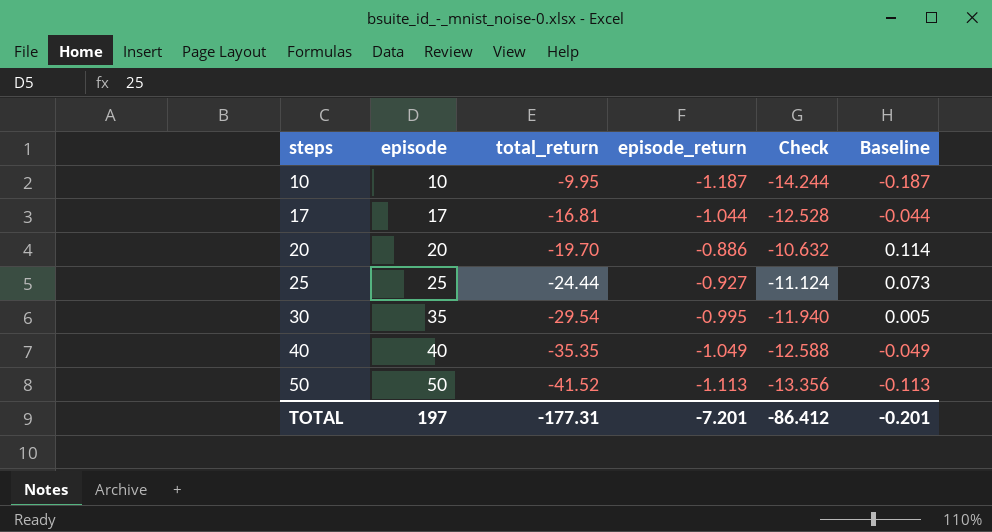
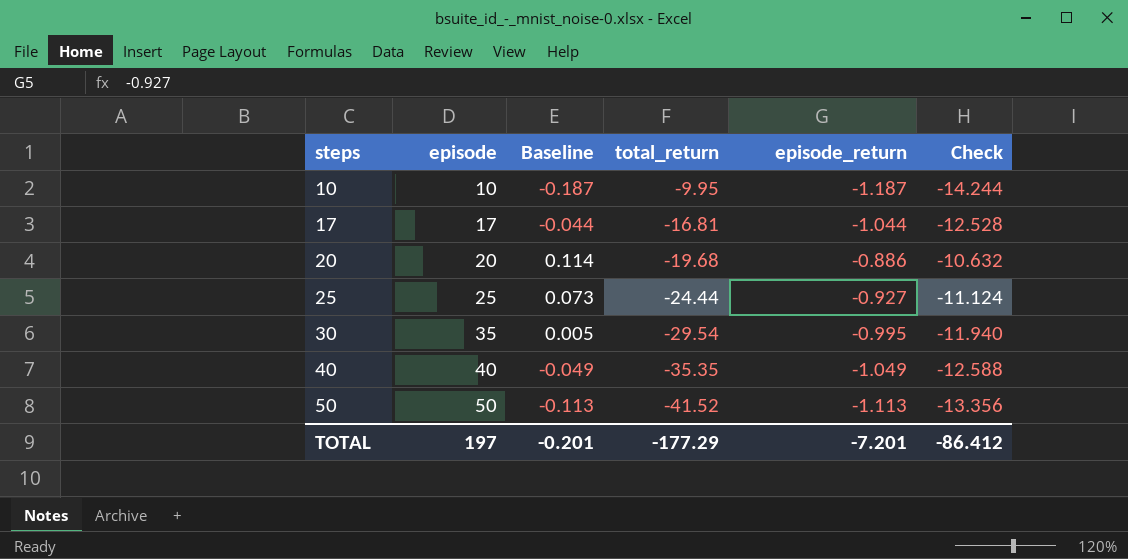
column Baseline | position: 6 -> 3
20 | total_return: -19.70 -> -19.68
TOTAL | total_return: -177.31 -> -177.29

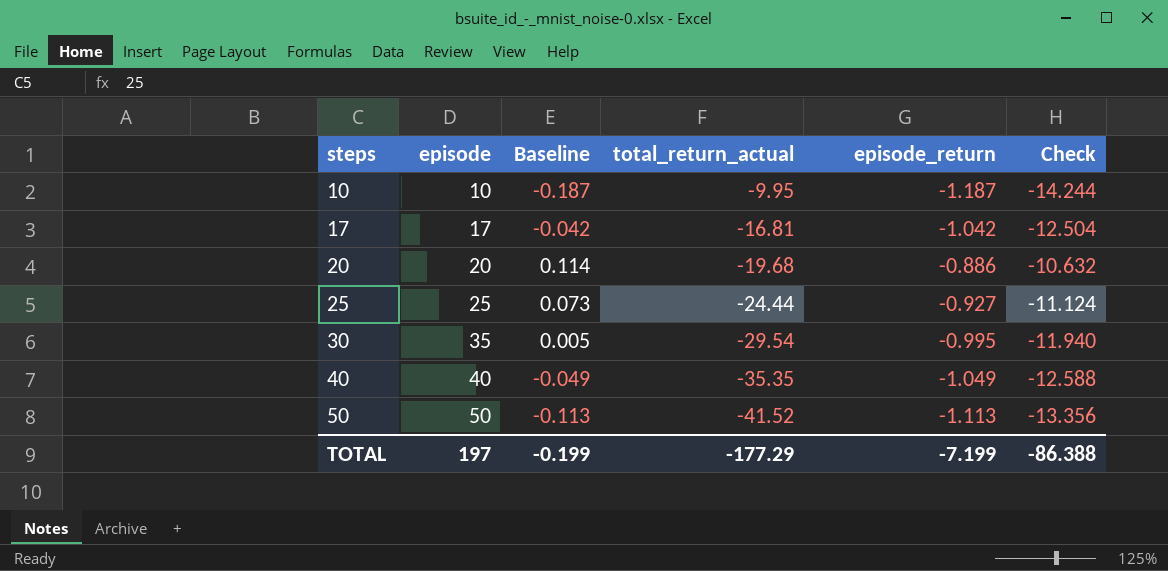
column name: total_return -> total_return_actual
17 | Baseline: -0.044 -> -0.042
17 | episode_return: -1.044 -> -1.042
17 | Check: -12.528 -> -12.504
TOTAL | Baseline: -0.201 -> -0.199
TOTAL | episode_return: -7.201 -> -7.199
TOTAL | Check: -86.412 -> -86.388

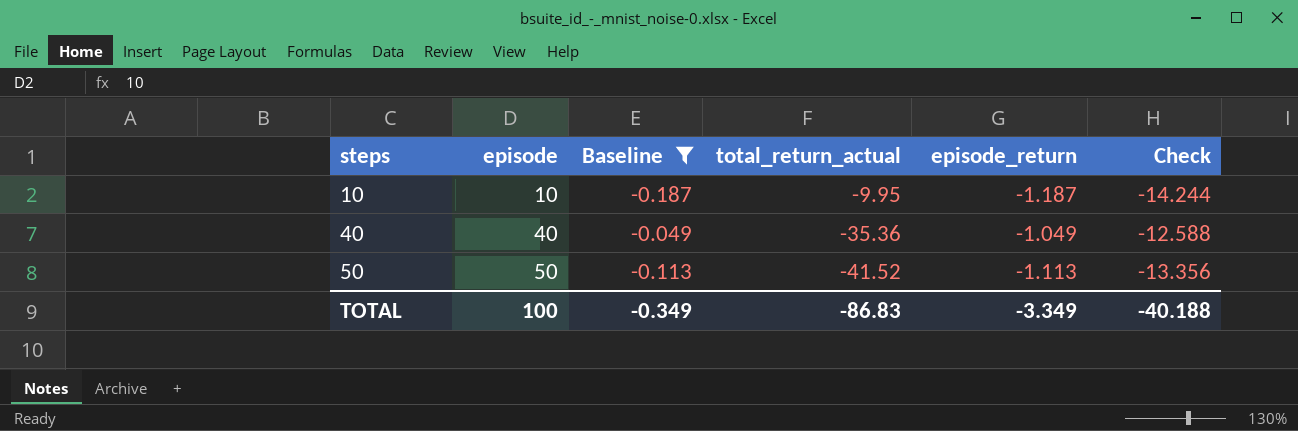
filter: none -> Baseline <= -0.049
40 | total_return_actual: -35.35 -> -35.36
TOTAL | episode: 197 -> 100
TOTAL | Baseline: -0.199 -> -0.349
TOTAL | total_return_actual: -177.29 -> -86.83
TOTAL | episode_return: -7.199 -> -3.349
TOTAL | Check: -86.388 -> -40.188

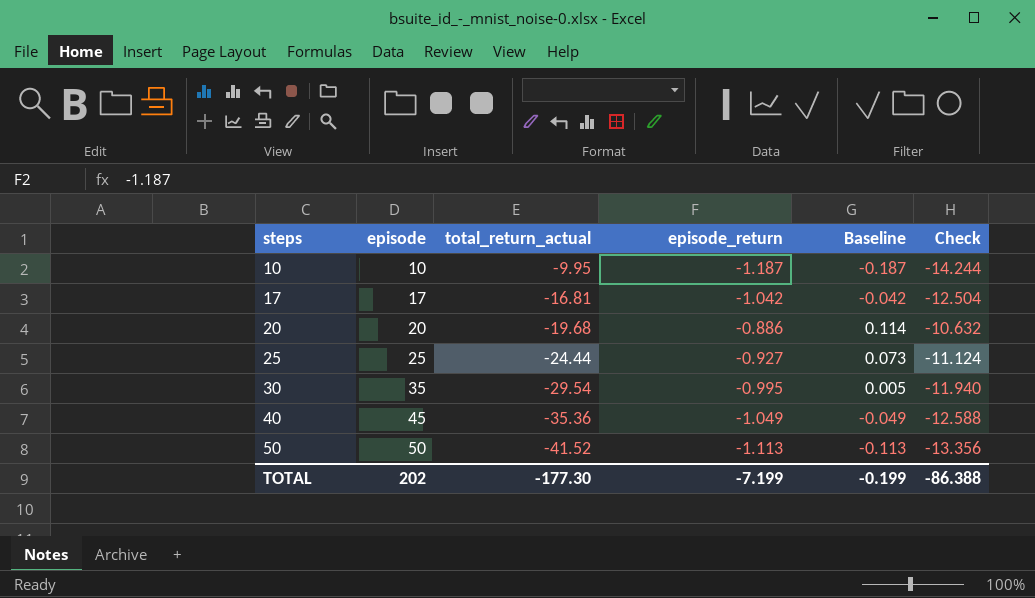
filter: Baseline <= -0.049 -> none
column Baseline | position: 3 -> 5
40 | episode: 40 -> 45
TOTAL | episode: 100 -> 202
TOTAL | total_return_actual: -86.83 -> -177.30
TOTAL | episode_return: -3.349 -> -7.199
TOTAL | Baseline: -0.349 -> -0.199
TOTAL | Check: -40.188 -> -86.388

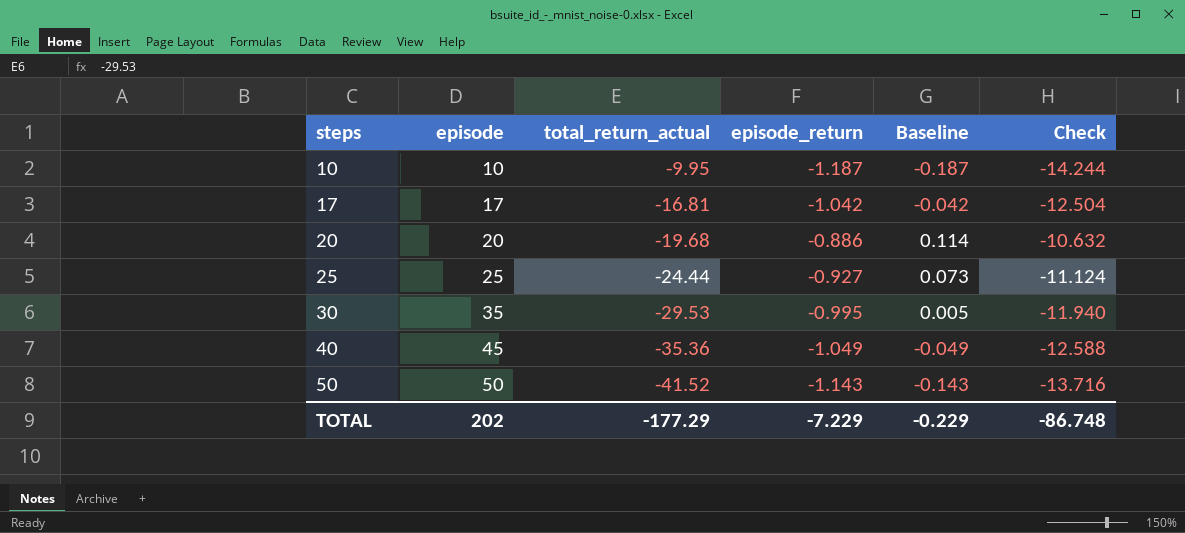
30 | total_return_actual: -29.54 -> -29.53
50 | episode_return: -1.113 -> -1.143
50 | Baseline: -0.113 -> -0.143
50 | Check: -13.356 -> -13.716
TOTAL | total_return_actual: -177.30 -> -177.29
TOTAL | episode_return: -7.199 -> -7.229
TOTAL | Baseline: -0.199 -> -0.229
TOTAL | Check: -86.388 -> -86.748

